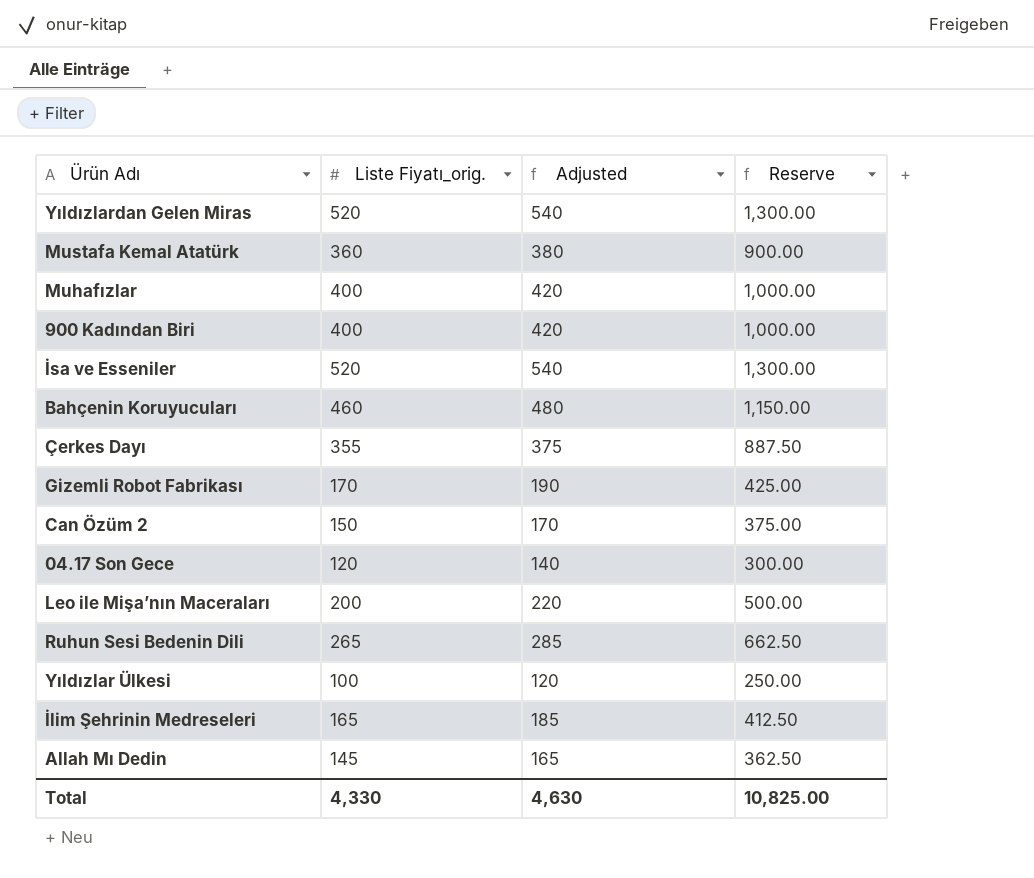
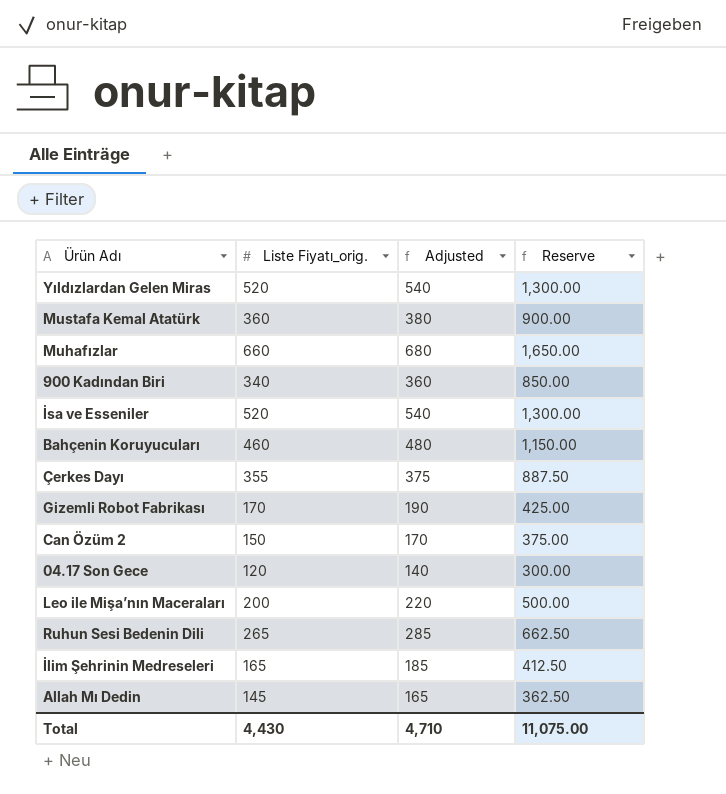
row Yıldızlar Ülkesi: 100 | 120 | 250.00 -> none
Muhafızlar | Liste Fiyatı_orig.: 400 -> 660
Muhafızlar | Adjusted: 420 -> 680
Muhafızlar | Reserve: 1,000.00 -> 1,650.00
900 Kadından Biri | Liste Fiyatı_orig.: 400 -> 340
900 Kadından Biri | Adjusted: 420 -> 360
900 Kadından Biri | Reserve: 1,000.00 -> 850.00
Total | Liste Fiyatı_orig.: 4,330 -> 4,430
Total | Adjusted: 4,630 -> 4,710
Total | Reserve: 10,825.00 -> 11,075.00

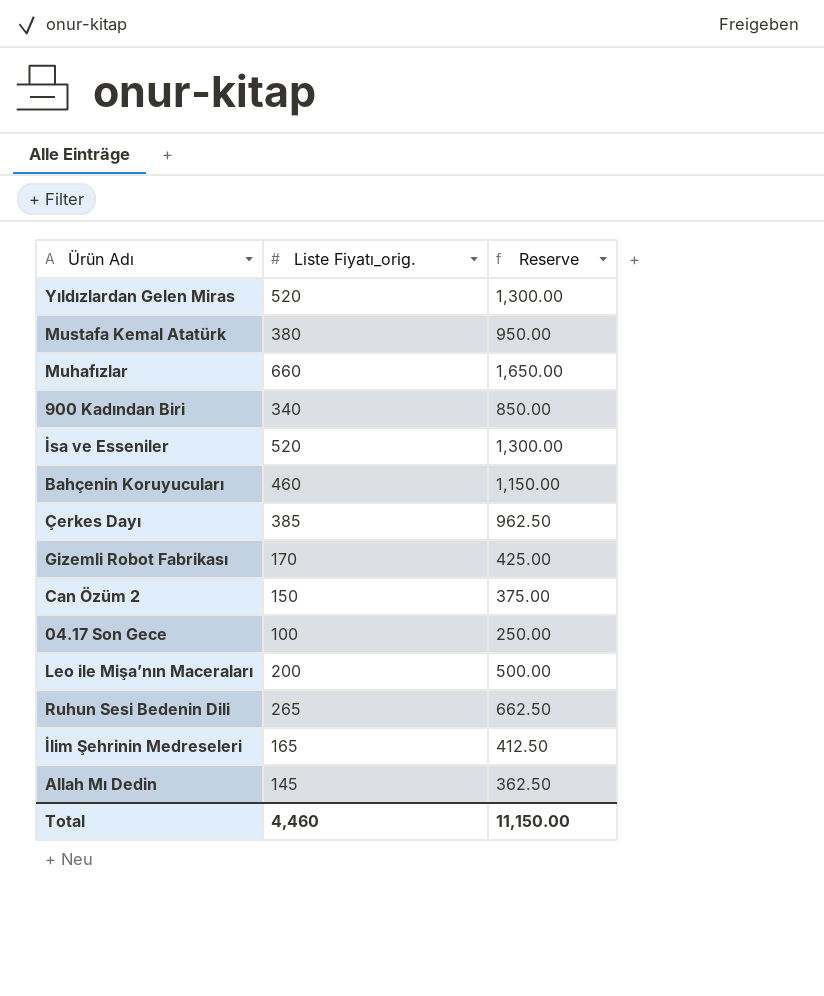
column Adjusted | formula: [Liste Fiyatı_orig.] + 20 -> none
Mustafa Kemal Atatürk | Liste Fiyatı_orig.: 360 -> 380
Mustafa Kemal Atatürk | Reserve: 900.00 -> 950.00
Çerkes Dayı | Liste Fiyatı_orig.: 355 -> 385
Çerkes Dayı | Reserve: 887.50 -> 962.50
04.17 Son Gece | Liste Fiyatı_orig.: 120 -> 100
04.17 Son Gece | Reserve: 300.00 -> 250.00
Total | Liste Fiyatı_orig.: 4,430 -> 4,460
Total | Reserve: 11,075.00 -> 11,150.00

